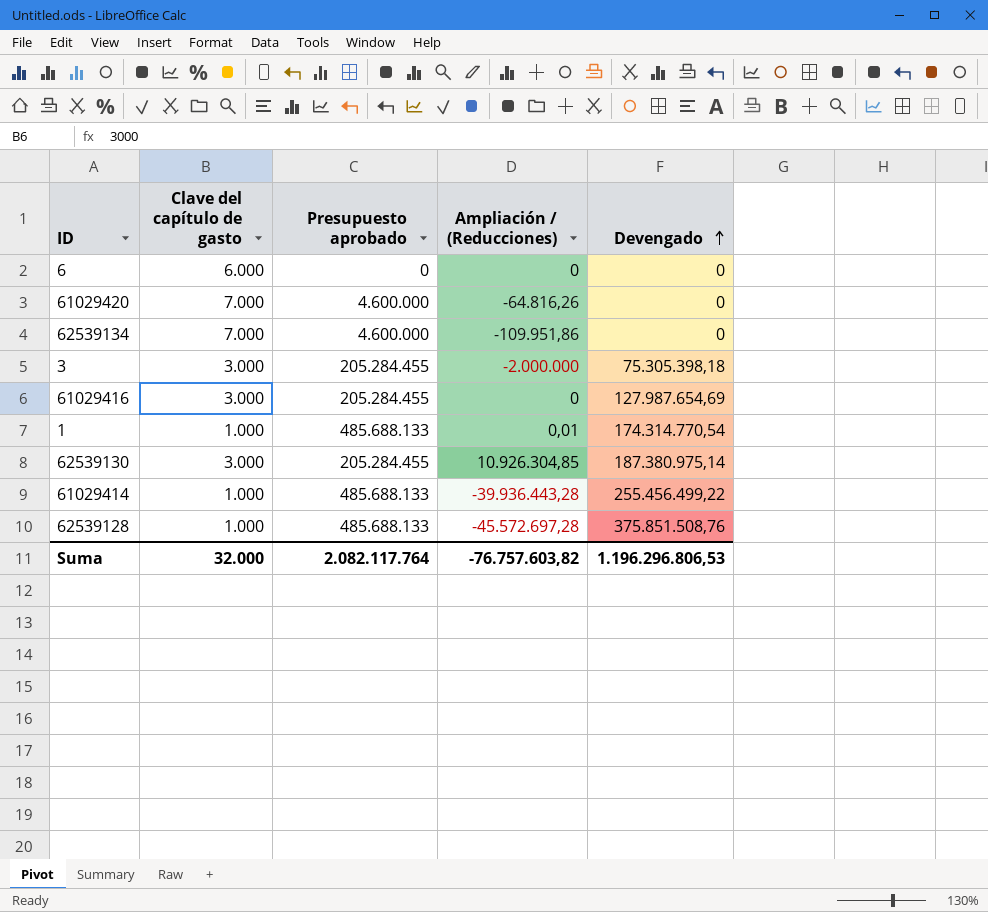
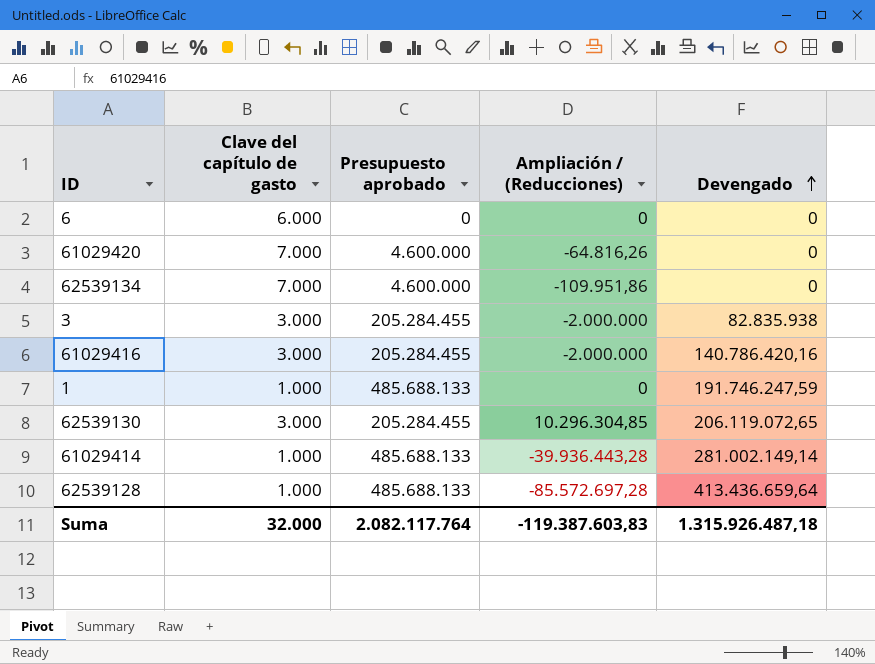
3 | Devengado: 75.305.398,18 -> 82.835.938
61029416 | Ampliación / (Reducciones): 0 -> -2.000.000
61029416 | Devengado: 127.987.654,69 -> 140.786.420,16
1 | Ampliación / (Reducciones): 0,01 -> 0
1 | Devengado: 174.314.770,54 -> 191.746.247,59
62539130 | Ampliación / (Reducciones): 10.926.304,85 -> 10.296.304,85
62539130 | Devengado: 187.380.975,14 -> 206.119.072,65
61029414 | Devengado: 255.456.499,22 -> 281.002.149,14
62539128 | Ampliación / (Reducciones): -45.572.697,28 -> -85.572.697,28
62539128 | Devengado: 375.851.508,76 -> 413.436.659,64
Suma | Ampliación / (Reducciones): -76.757.603,82 -> -119.387.603,83
Suma | Devengado: 1.196.296.806,53 -> 1.315.926.487,18

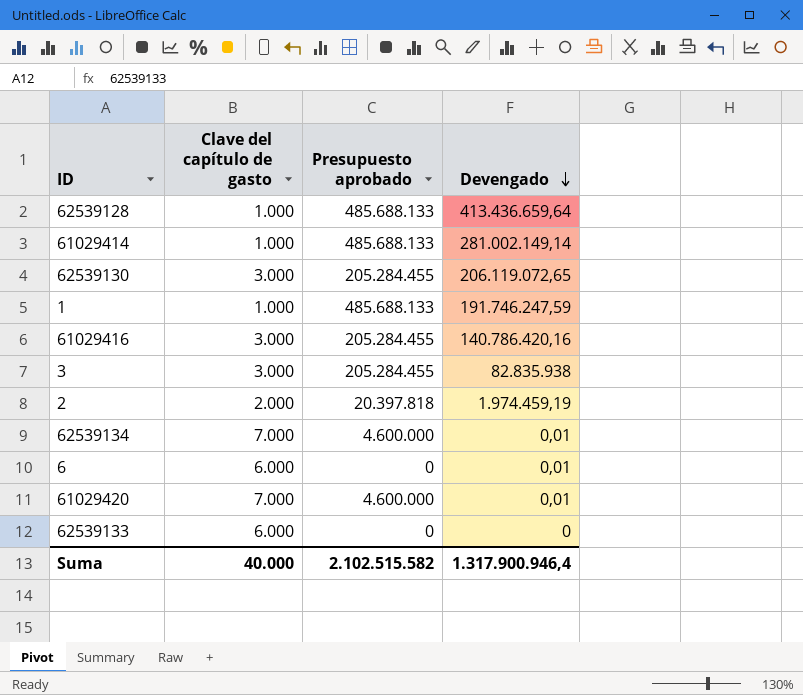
row order: Devengado ascending -> Devengado descending
column Ampliación / (Reducciones) | position: 4 -> none
row 2: none -> 2.000 | 20.397.818 | 1.974.459,19
62539134 | Devengado: 0 -> 0,01
6 | Devengado: 0 -> 0,01
61029420 | Devengado: 0 -> 0,01
row 62539133: none -> 6.000 | 0 | 0
Suma | Clave del capítulo de gasto: 32.000 -> 40.000
Suma | Presupuesto aprobado: 2.082.117.764 -> 2.102.515.582
Suma | Devengado: 1.315.926.487,18 -> 1.317.900.946,4

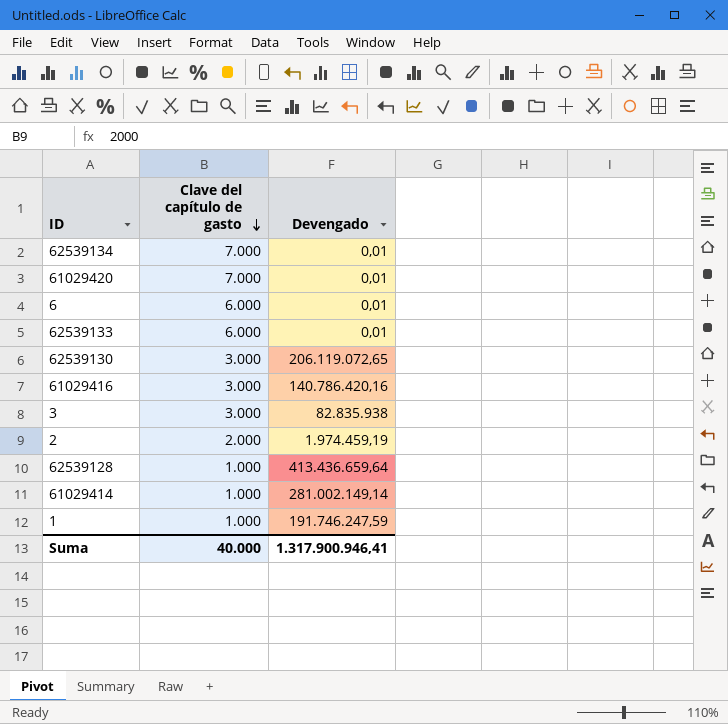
row order: Devengado descending -> Clave del capítulo de gasto descending
column Presupuesto aprobado | position: 3 -> none
62539133 | Devengado: 0 -> 0,01
Suma | Devengado: 1.317.900.946,4 -> 1.317.900.946,41

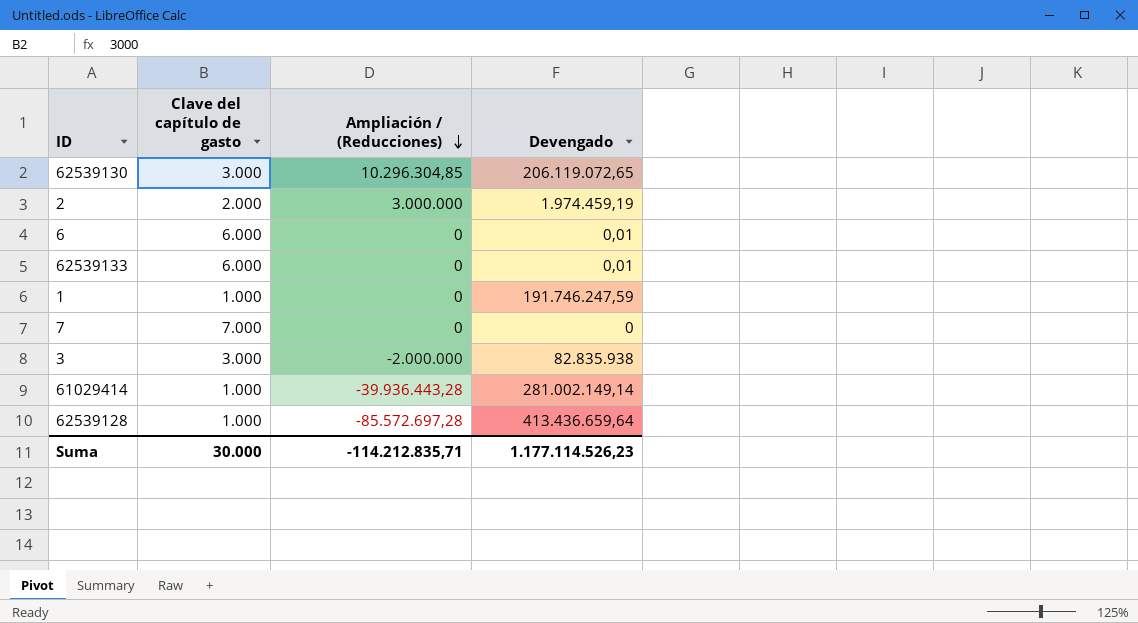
row order: Clave del capítulo de gasto descending -> Ampliación / (Reducciones) descending
column Ampliación / (Reducciones) | position: none -> 3
row 62539134: 7.000 | 0,01 -> none
row 61029420: 7.000 | 0,01 -> none
row 61029416: 3.000 | 140.786.420,16 -> none
row 7: none -> 7.000 | 0 | 0
Suma | Clave del capítulo de gasto: 40.000 -> 30.000
Suma | Devengado: 1.317.900.946,41 -> 1.177.114.526,23

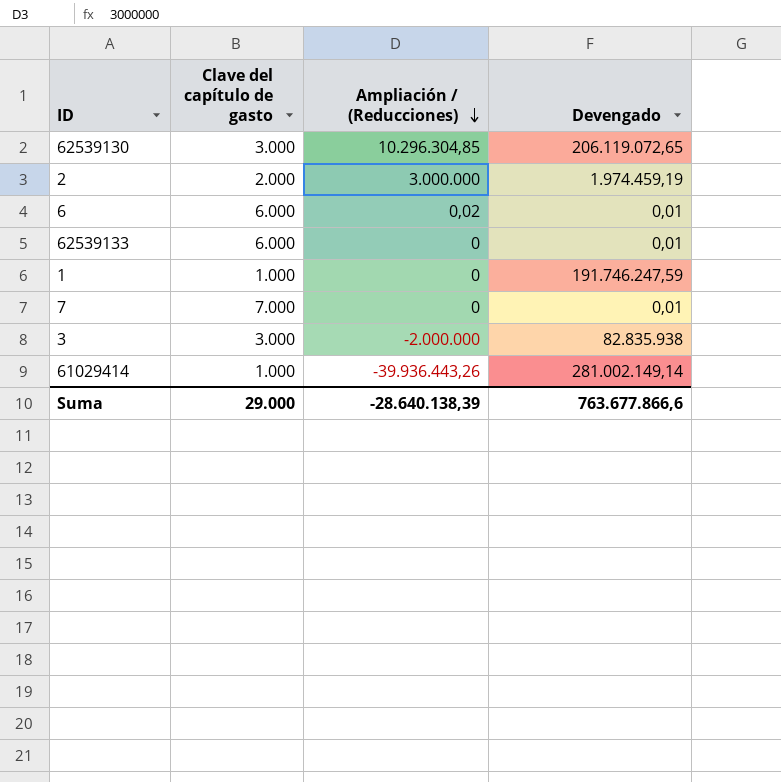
row 62539128: 1.000 | -85.572.697,28 | 413.436.659,64 -> none
6 | Ampliación / (Reducciones): 0 -> 0,02
7 | Devengado: 0 -> 0,01
61029414 | Ampliación / (Reducciones): -39.936.443,28 -> -39.936.443,26
Suma | Clave del capítulo de gasto: 30.000 -> 29.000
Suma | Ampliación / (Reducciones): -114.212.835,71 -> -28.640.138,39
Suma | Devengado: 1.177.114.526,23 -> 763.677.866,6

